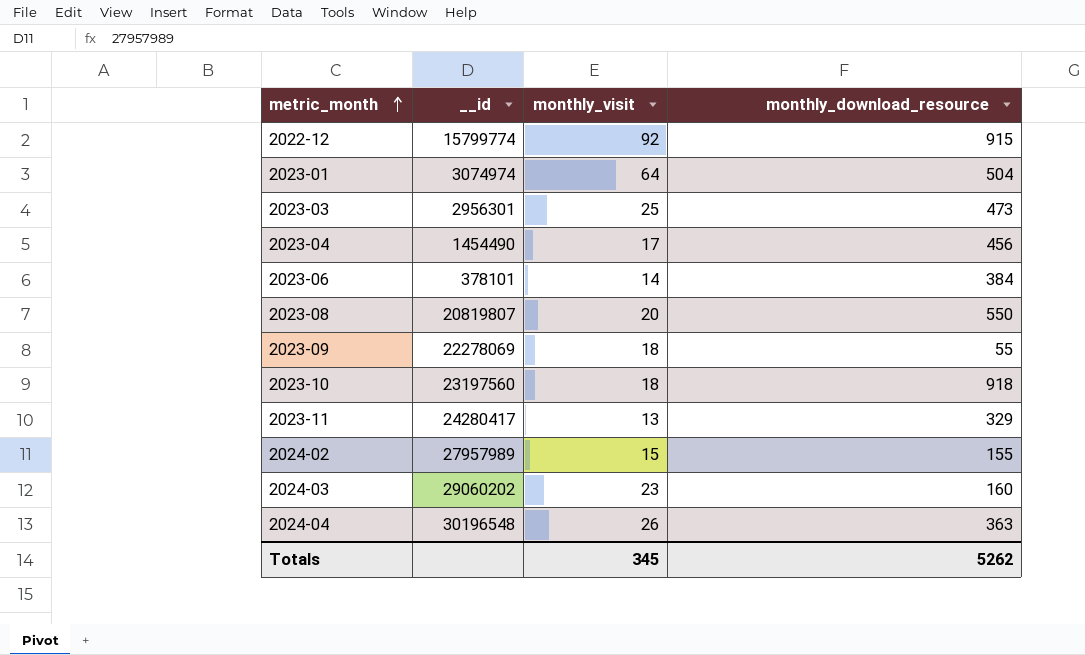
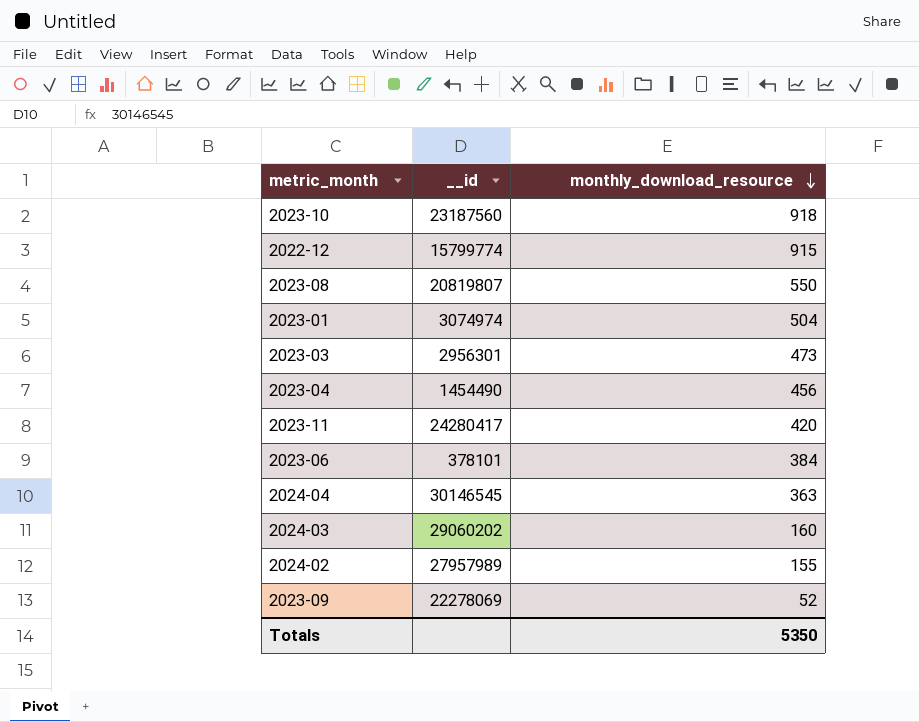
row order: metric_month ascending -> monthly_download_resource descending
column monthly_visit | position: 3 -> none
2023-10 | __id: 23197560 -> 23187560
2023-11 | monthly_download_resource: 329 -> 420
2024-04 | __id: 30196548 -> 30146545
2023-09 | monthly_download_resource: 55 -> 52
Totals | monthly_download_resource: 5262 -> 5350

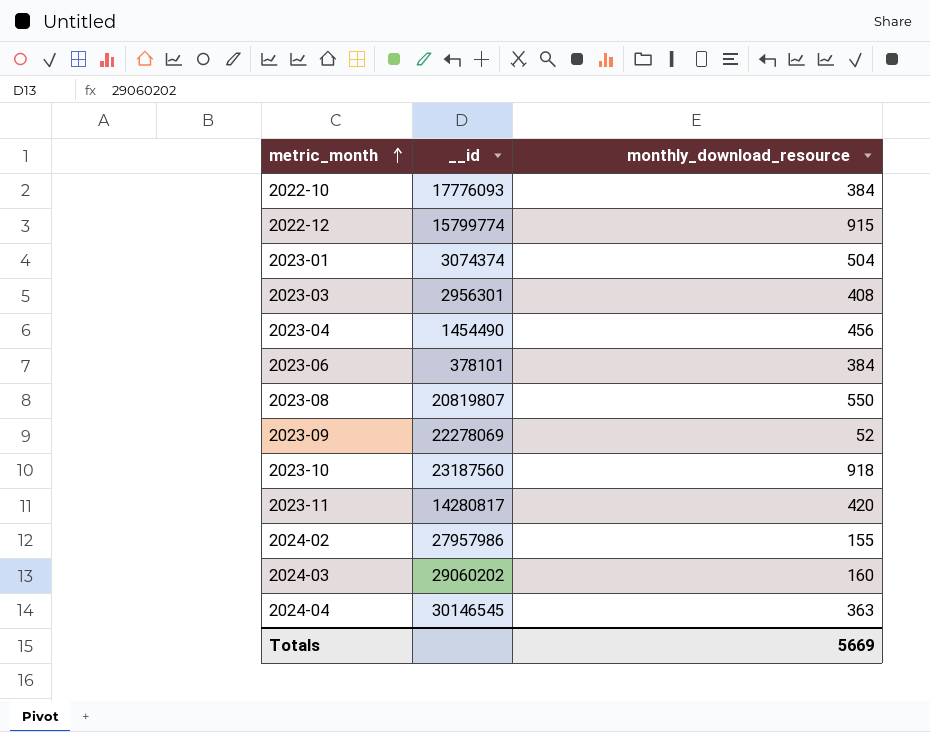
row order: monthly_download_resource descending -> metric_month ascending
row 2022-10: none -> 17776093 | 384
2023-01 | __id: 3074974 -> 3074374
2023-03 | monthly_download_resource: 473 -> 408
2023-11 | __id: 24280417 -> 14280817
2024-02 | __id: 27957989 -> 27957986
Totals | monthly_download_resource: 5350 -> 5669

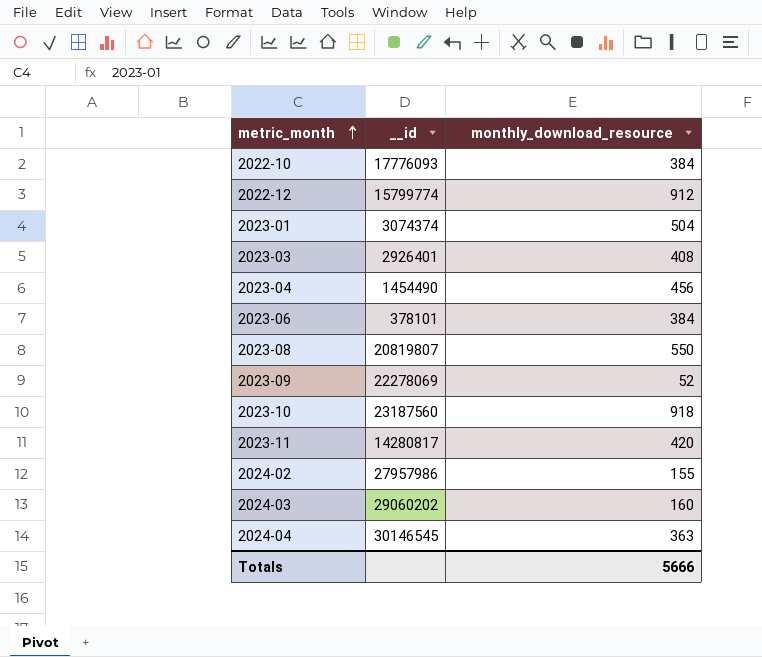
2022-12 | monthly_download_resource: 915 -> 912
2023-03 | __id: 2956301 -> 2926401
Totals | monthly_download_resource: 5669 -> 5666

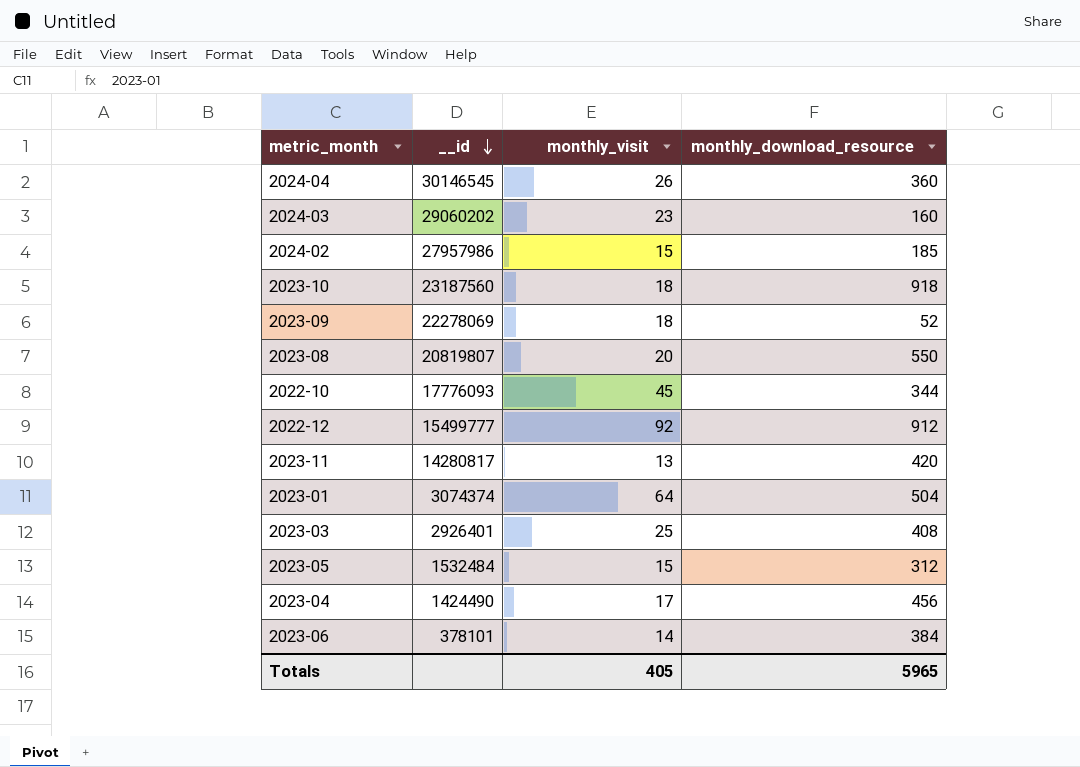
row order: metric_month ascending -> __id descending
column monthly_visit | position: none -> 3
2024-04 | monthly_download_resource: 363 -> 360
2024-02 | monthly_download_resource: 155 -> 185
2022-10 | monthly_download_resource: 384 -> 344
2022-12 | __id: 15799774 -> 15499777
row 2023-05: none -> 1532484 | 15 | 312
2023-04 | __id: 1454490 -> 1424490
Totals | monthly_download_resource: 5666 -> 5965

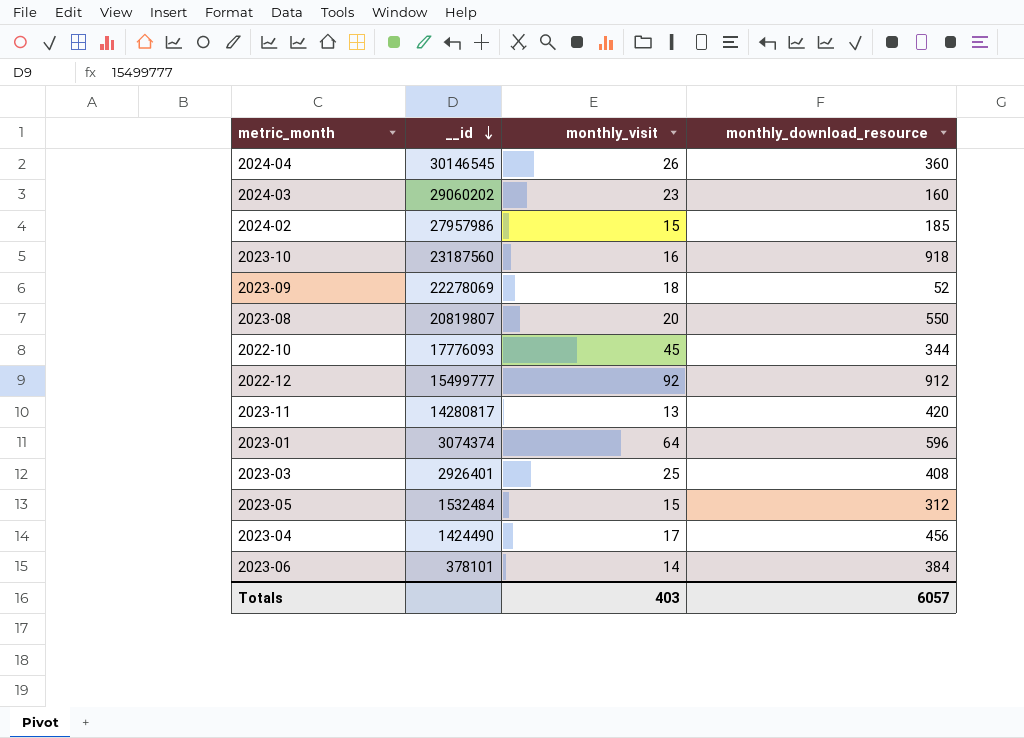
2023-10 | monthly_visit: 18 -> 16
2023-01 | monthly_download_resource: 504 -> 596
Totals | monthly_visit: 405 -> 403
Totals | monthly_download_resource: 5965 -> 6057

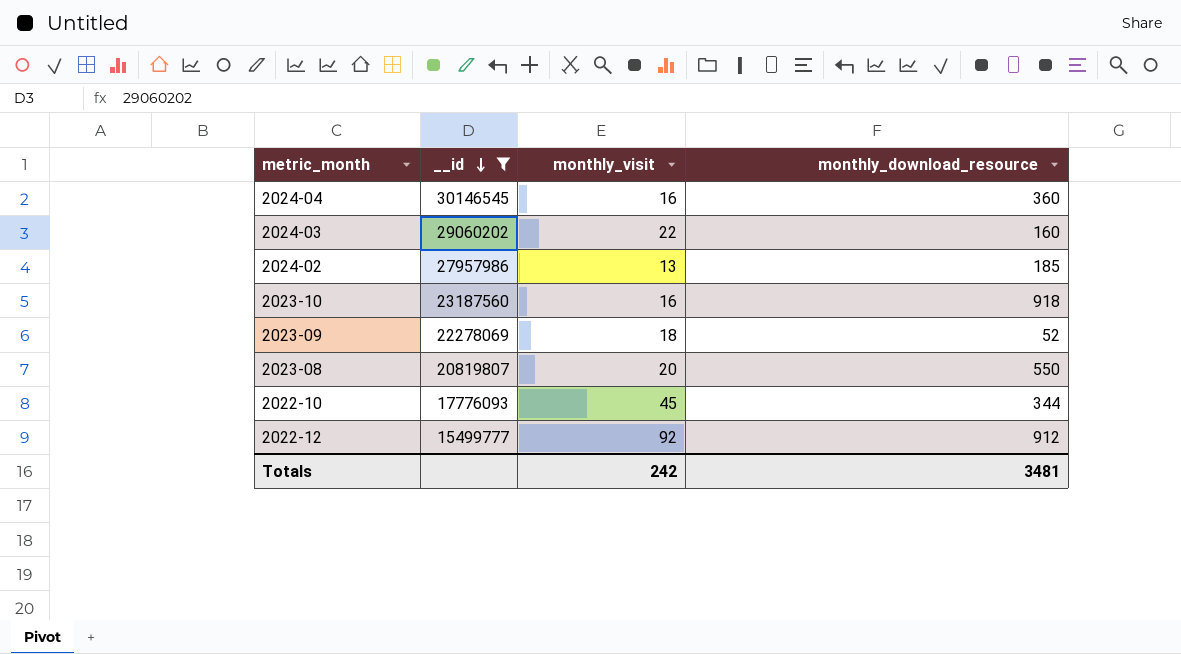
filter: none -> __id >= 15499777
2024-04 | monthly_visit: 26 -> 16
2024-03 | monthly_visit: 23 -> 22
2024-02 | monthly_visit: 15 -> 13
Totals | monthly_visit: 403 -> 242
Totals | monthly_download_resource: 6057 -> 3481

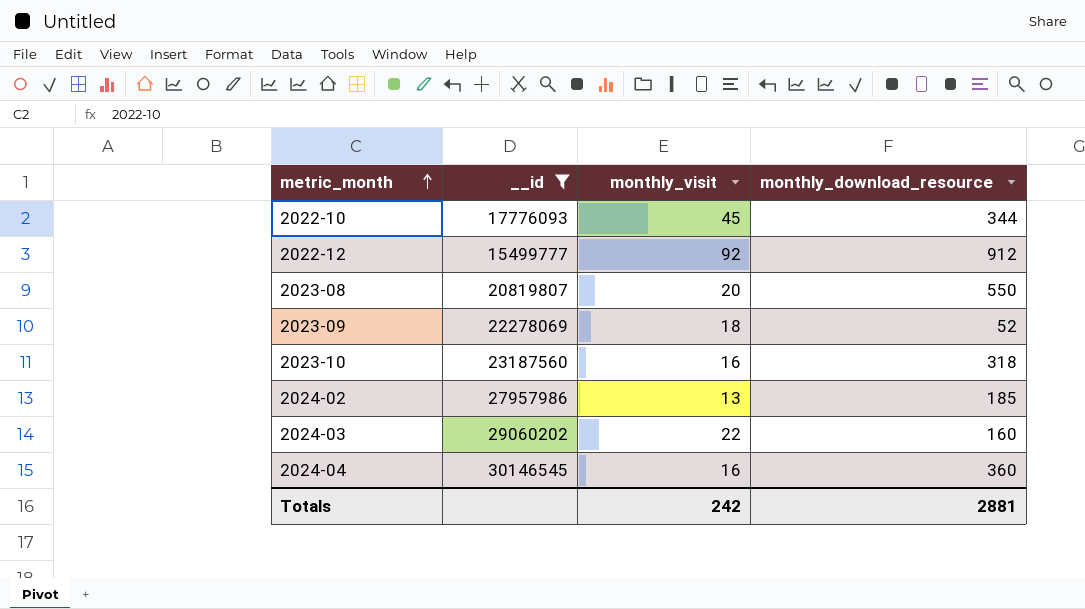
row order: __id descending -> metric_month ascending
2023-10 | monthly_download_resource: 918 -> 318
Totals | monthly_download_resource: 3481 -> 2881

